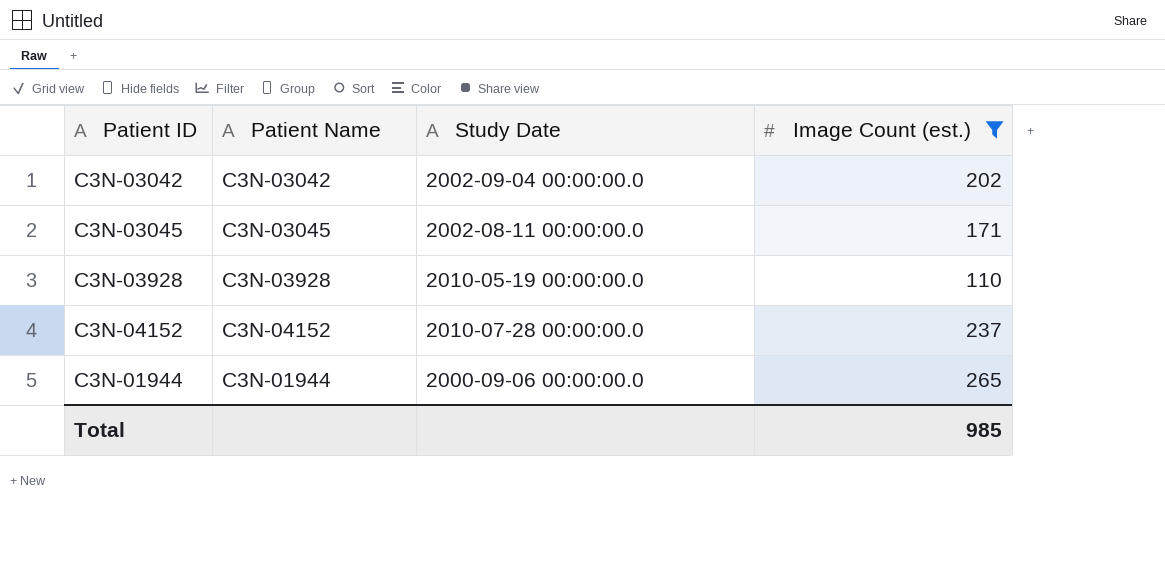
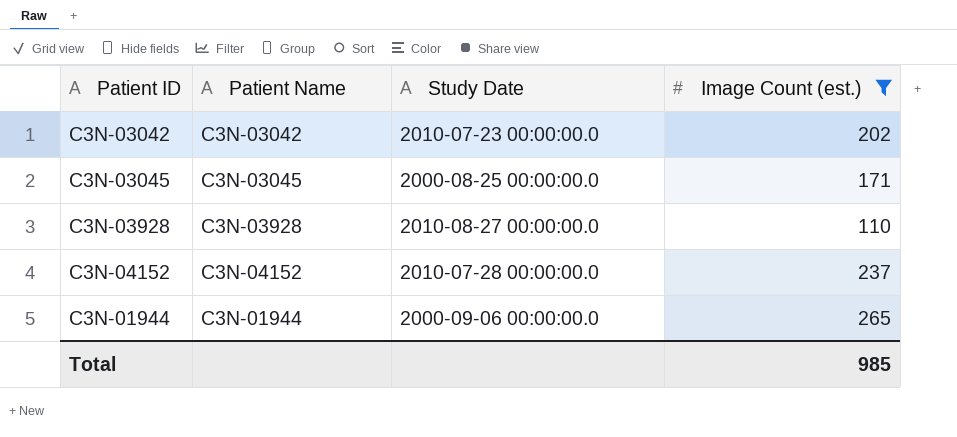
C3N-03042 | Study Date: 2002-09-04 00:00:00.0 -> 2010-07-23 00:00:00.0
C3N-03045 | Study Date: 2002-08-11 00:00:00.0 -> 2000-08-25 00:00:00.0
C3N-03928 | Study Date: 2010-05-19 00:00:00.0 -> 2010-08-27 00:00:00.0

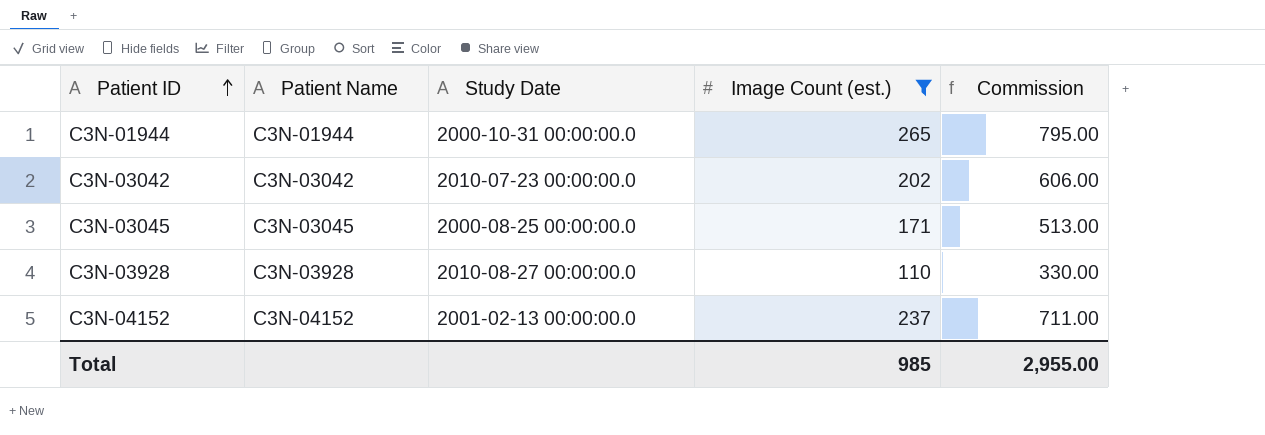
row order: none -> Patient ID ascending
column Commission | formula: none -> [Image Count (est.)] * 3
C3N-01944 | Study Date: 2000-09-06 00:00:00.0 -> 2000-10-31 00:00:00.0
C3N-04152 | Study Date: 2010-07-28 00:00:00.0 -> 2001-02-13 00:00:00.0

